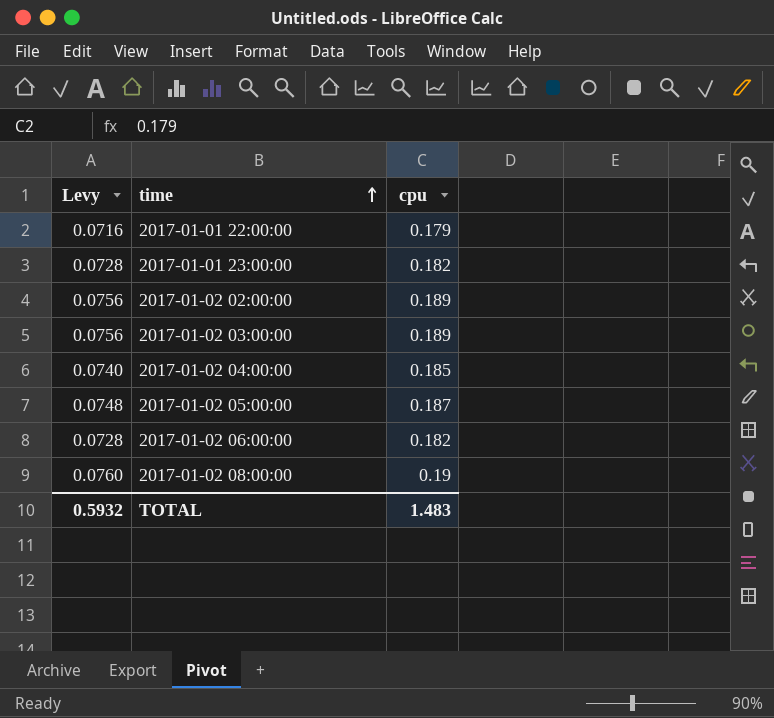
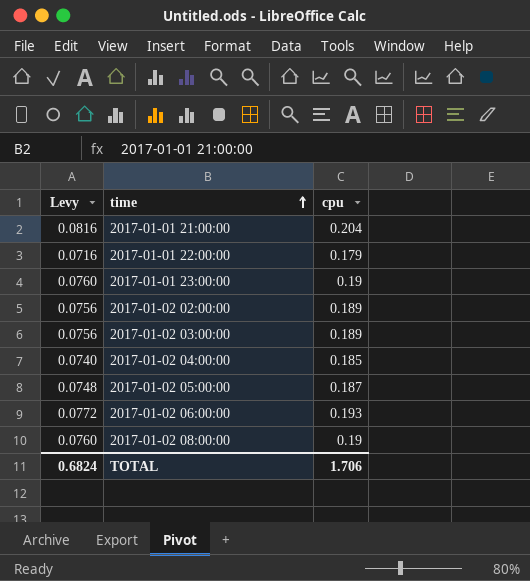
row 2017-01-01 21:00:00: none -> 0.0816 | 0.204
2017-01-01 23:00:00 | Levy: 0.0728 -> 0.0760
2017-01-01 23:00:00 | cpu: 0.182 -> 0.19
2017-01-02 06:00:00 | Levy: 0.0728 -> 0.0772
2017-01-02 06:00:00 | cpu: 0.182 -> 0.193
TOTAL | Levy: 0.5932 -> 0.6824
TOTAL | cpu: 1.483 -> 1.706

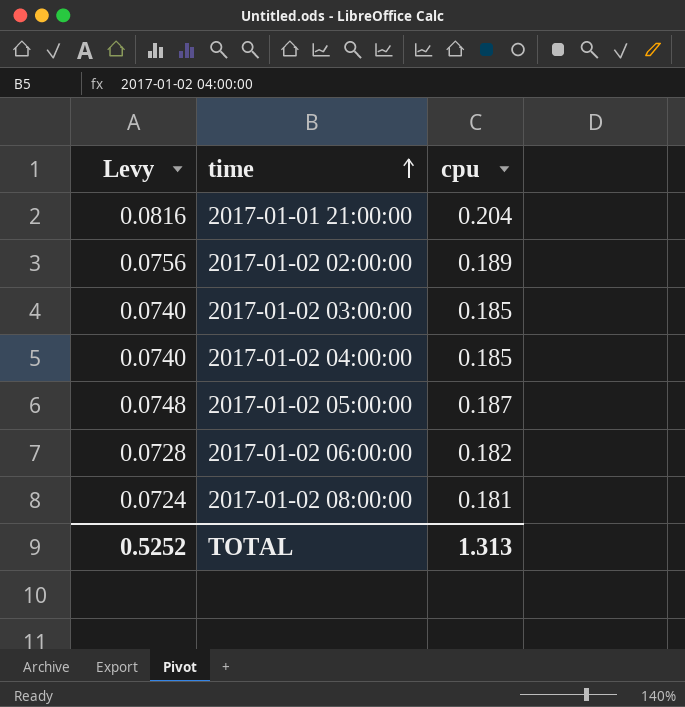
row 2017-01-01 22:00:00: 0.0716 | 0.179 -> none
row 2017-01-01 23:00:00: 0.0760 | 0.19 -> none
2017-01-02 03:00:00 | Levy: 0.0756 -> 0.0740
2017-01-02 03:00:00 | cpu: 0.189 -> 0.185
2017-01-02 06:00:00 | Levy: 0.0772 -> 0.0728
2017-01-02 06:00:00 | cpu: 0.193 -> 0.182
2017-01-02 08:00:00 | Levy: 0.0760 -> 0.0724
2017-01-02 08:00:00 | cpu: 0.19 -> 0.181
TOTAL | Levy: 0.6824 -> 0.5252
TOTAL | cpu: 1.706 -> 1.313

